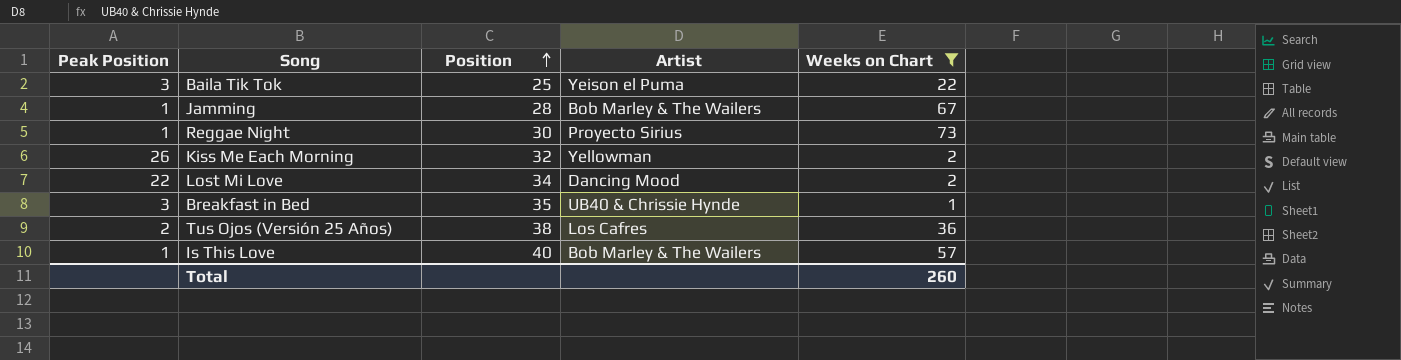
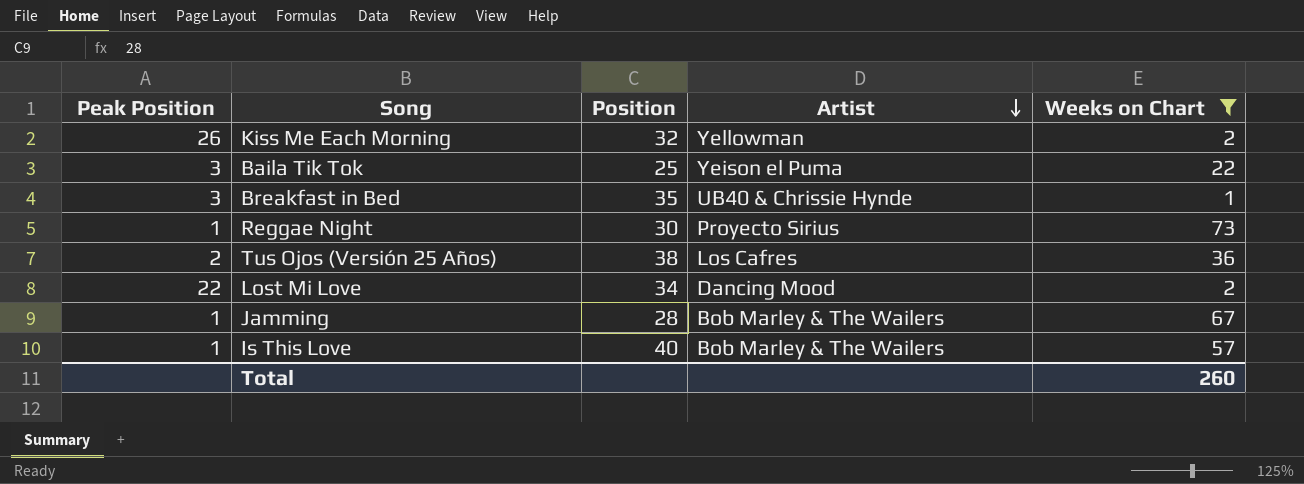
row order: Position ascending -> Artist descending

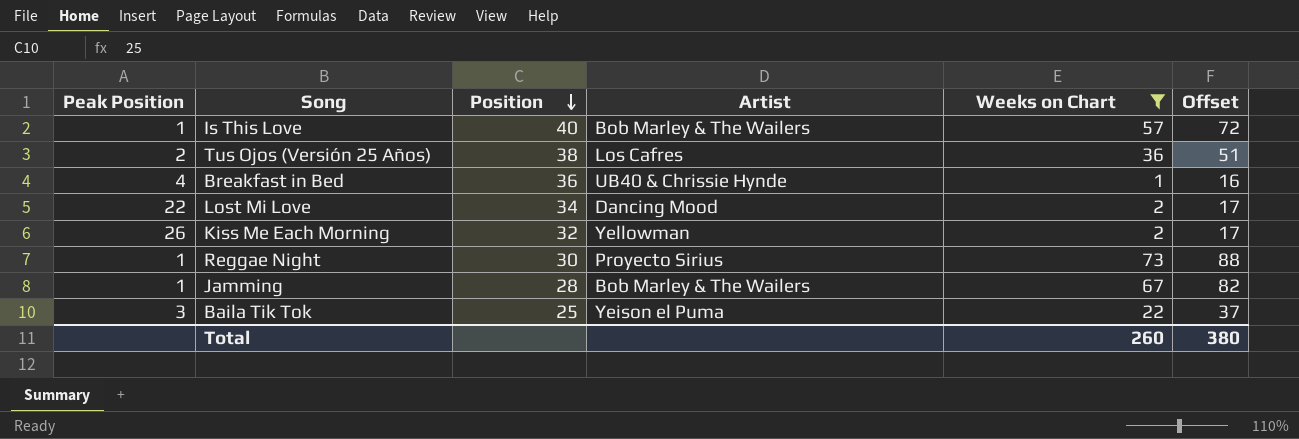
row order: Artist descending -> Position descending
column Offset | formula: none -> [Weeks on Chart] + 15
Breakfast in Bed | Peak Position: 3 -> 4
Breakfast in Bed | Position: 35 -> 36

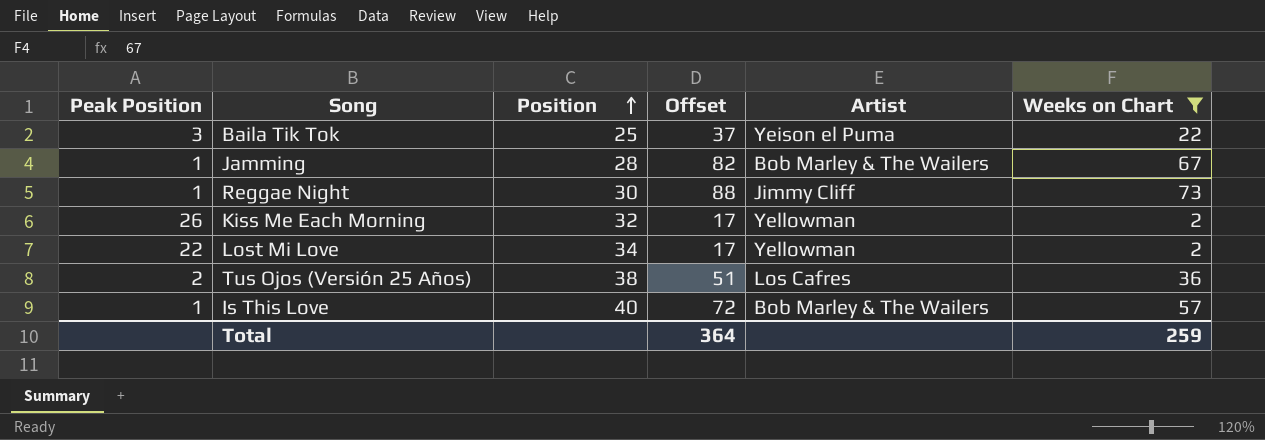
row order: Position descending -> Position ascending
column Offset | position: 6 -> 4
row Breakfast in Bed: 4 | 36 | UB40 & Chrissie Hynde | 1 | 16 -> none
Reggae Night | Artist: Proyecto Sirius -> Jimmy Cliff
Lost Mi Love | Artist: Dancing Mood -> Yellowman
Total | Offset: 380 -> 364
Total | Weeks on Chart: 260 -> 259

